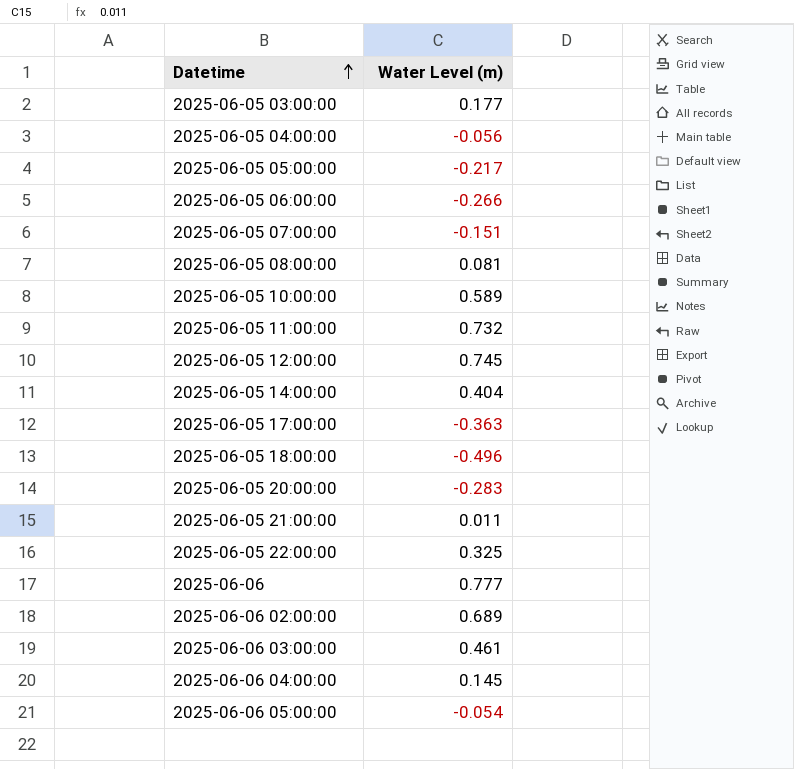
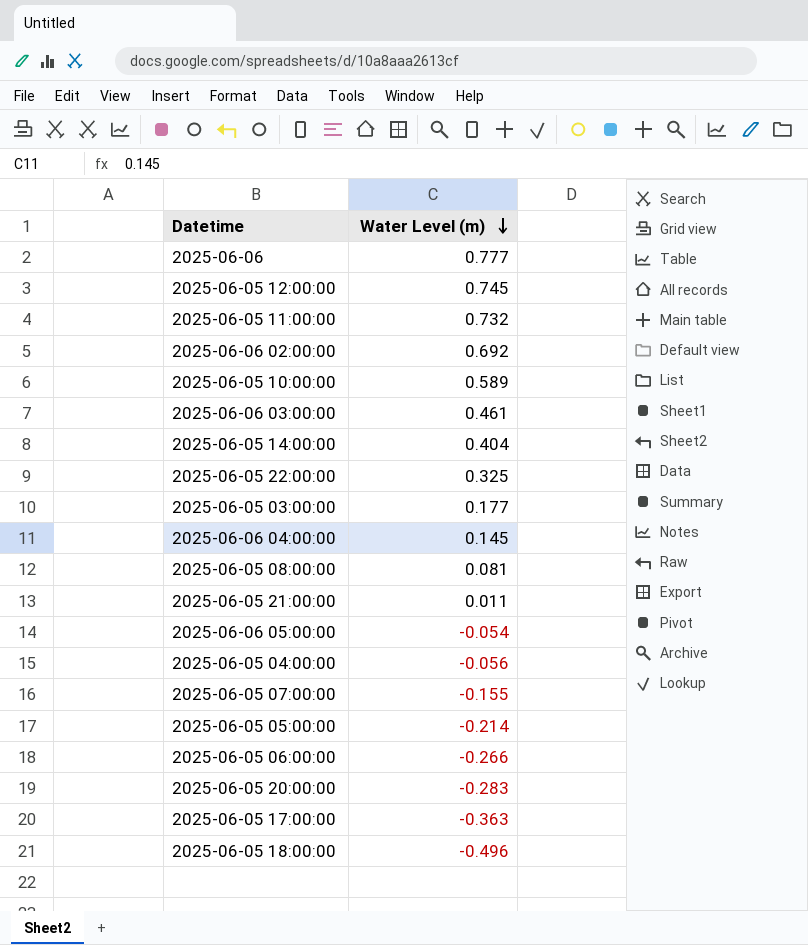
row order: Datetime ascending -> Water Level (m) descending
2025-06-06 02:00:00 | Water Level (m): 0.689 -> 0.692
2025-06-05 07:00:00 | Water Level (m): -0.151 -> -0.155
2025-06-05 05:00:00 | Water Level (m): -0.217 -> -0.214

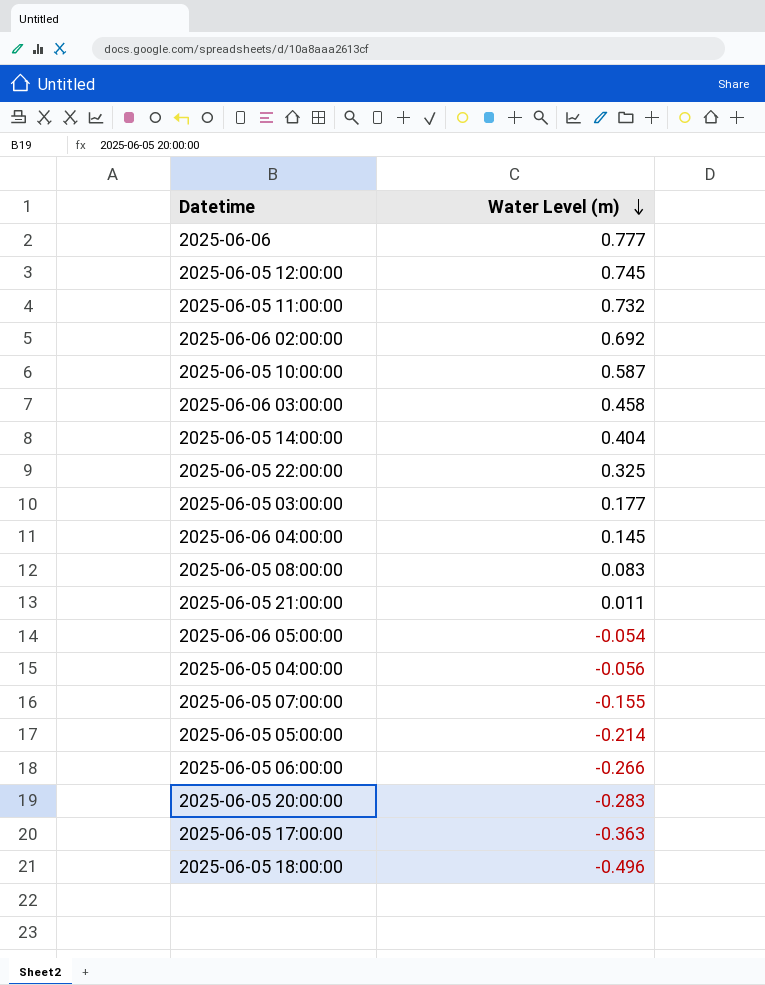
2025-06-05 10:00:00 | Water Level (m): 0.589 -> 0.587
2025-06-06 03:00:00 | Water Level (m): 0.461 -> 0.458
2025-06-05 08:00:00 | Water Level (m): 0.081 -> 0.083

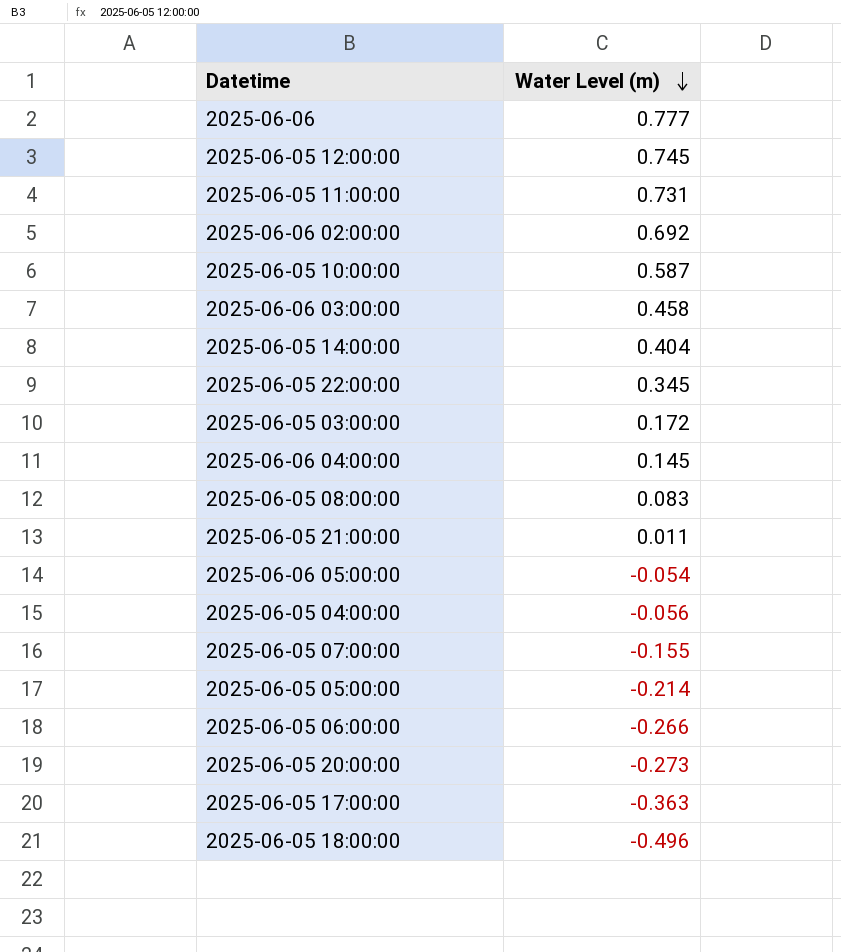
2025-06-05 11:00:00 | Water Level (m): 0.732 -> 0.731
2025-06-05 22:00:00 | Water Level (m): 0.325 -> 0.345
2025-06-05 03:00:00 | Water Level (m): 0.177 -> 0.172
2025-06-05 20:00:00 | Water Level (m): -0.283 -> -0.273

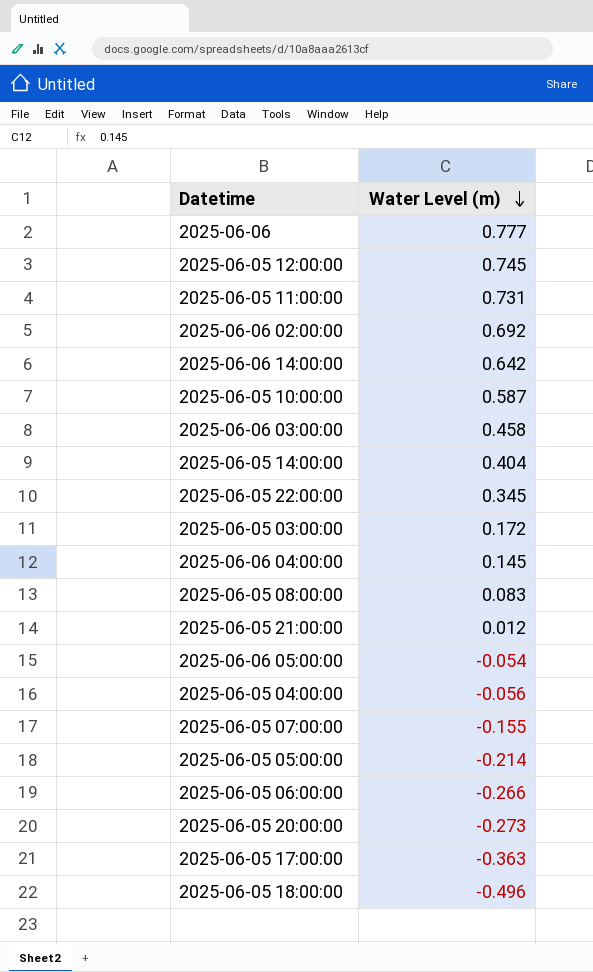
row 2025-06-06 14:00:00: none -> 0.642
2025-06-05 21:00:00 | Water Level (m): 0.011 -> 0.012

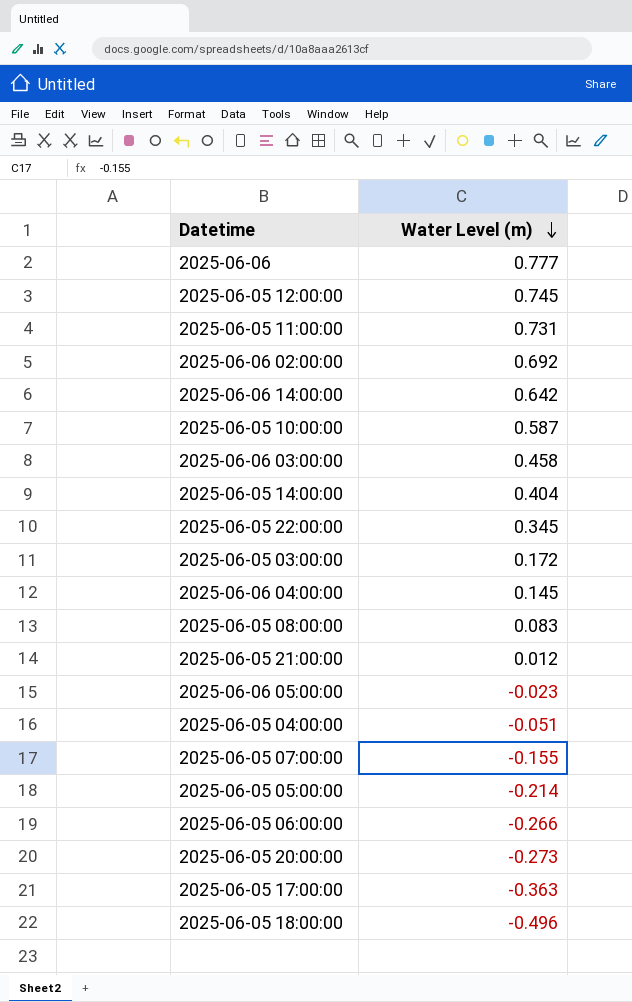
2025-06-06 05:00:00 | Water Level (m): -0.054 -> -0.023
2025-06-05 04:00:00 | Water Level (m): -0.056 -> -0.051

